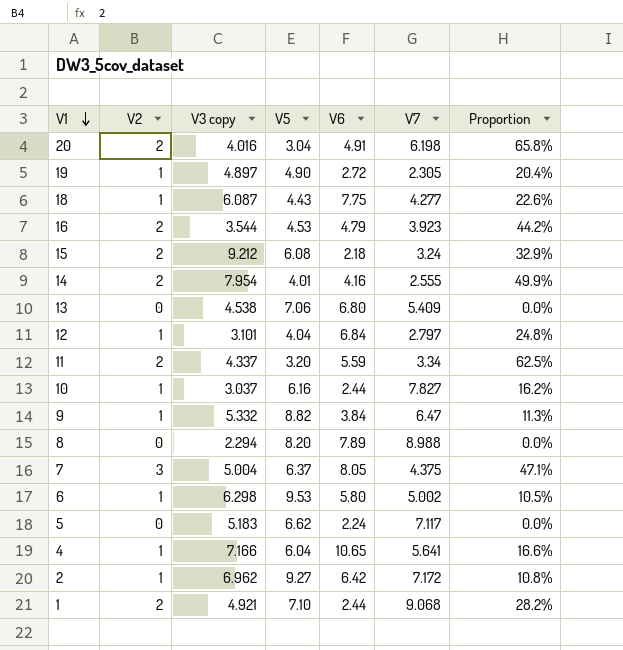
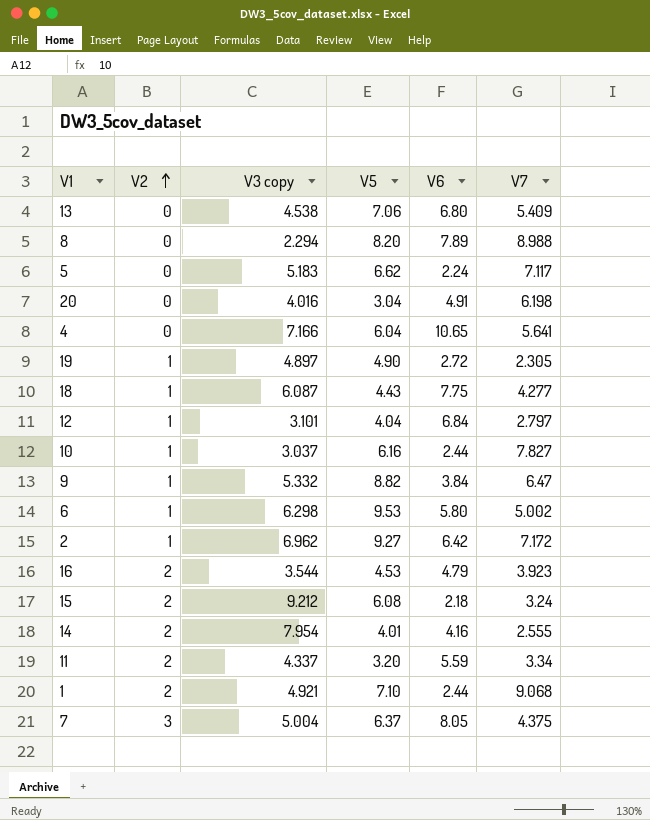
row order: V1 descending -> V2 ascending
column Proportion | formula: [V2] / [V5] -> none
20 | V2: 2 -> 0
4 | V2: 1 -> 0

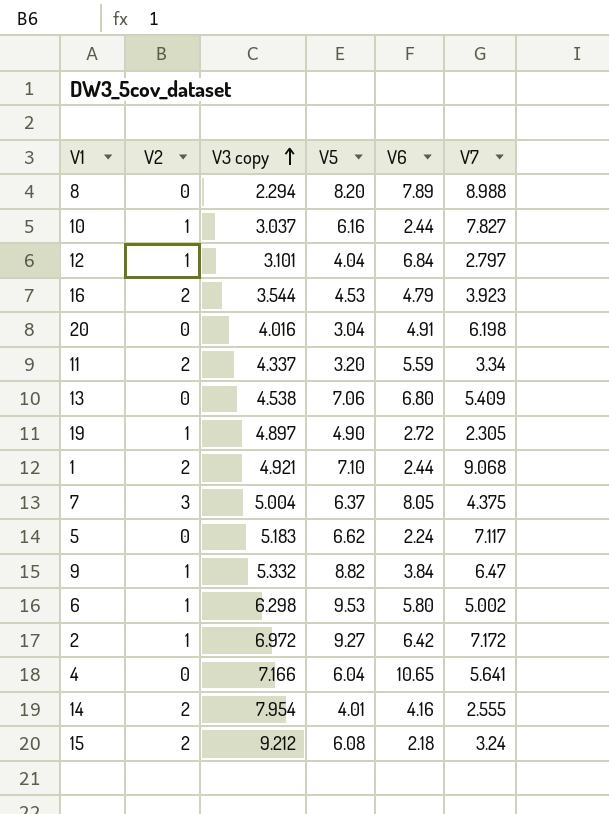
row order: V2 ascending -> V3 copy ascending
row 18: 1 | 6.087 | 4.43 | 7.75 | 4.277 -> none
2 | V3 copy: 6.962 -> 6.972

